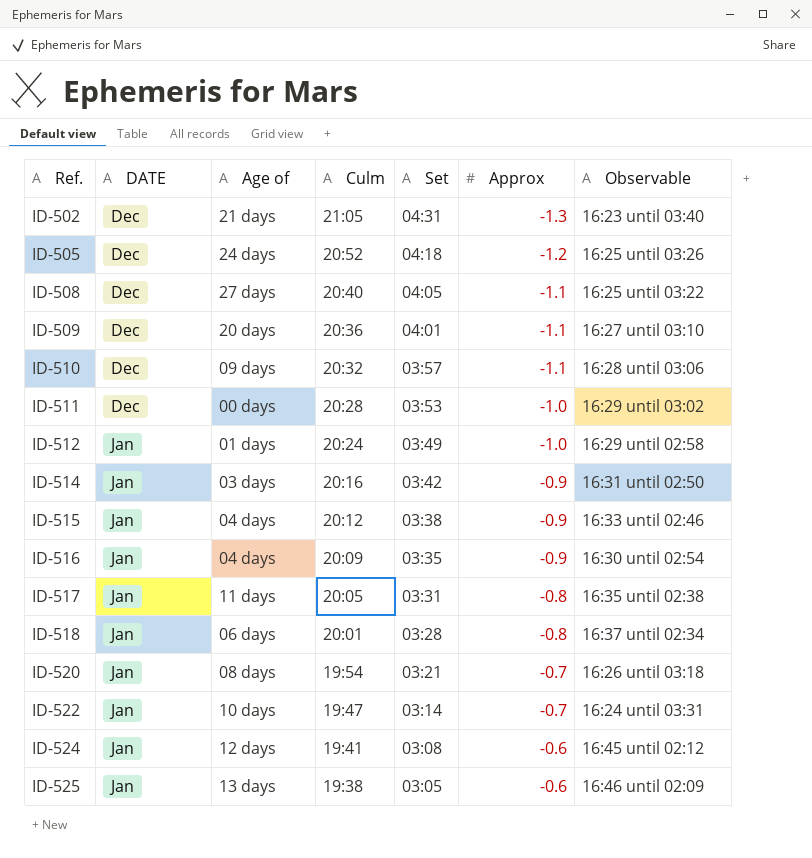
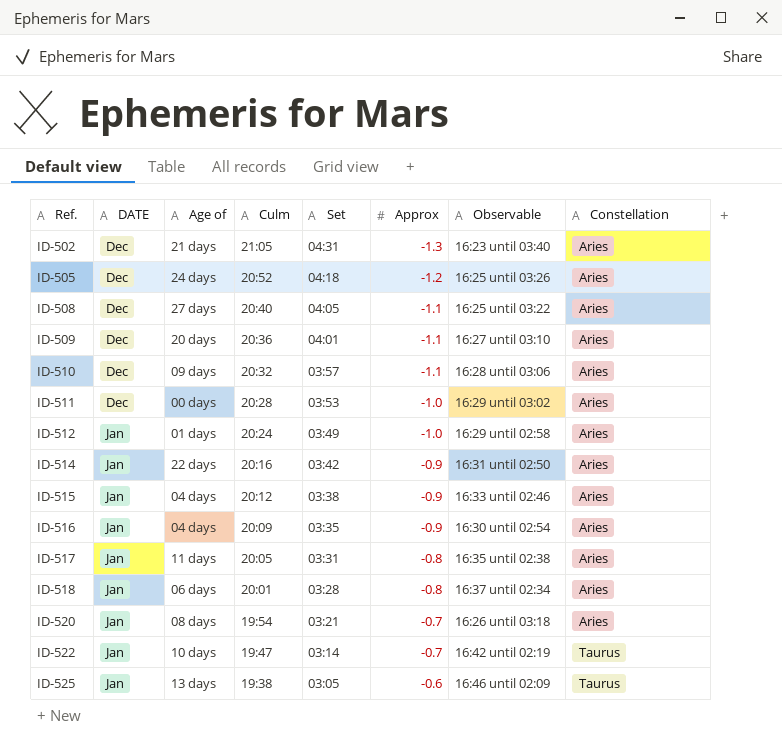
column Constellation | position: none -> 8
row ID-524: Jan | 12 days | 19:41 | 03:08 | -0.6 | 16:45 until 02:12 -> none
ID-514 | Age of: 03 days -> 22 days
ID-522 | Observable: 16:24 until 03:31 -> 16:42 until 02:19

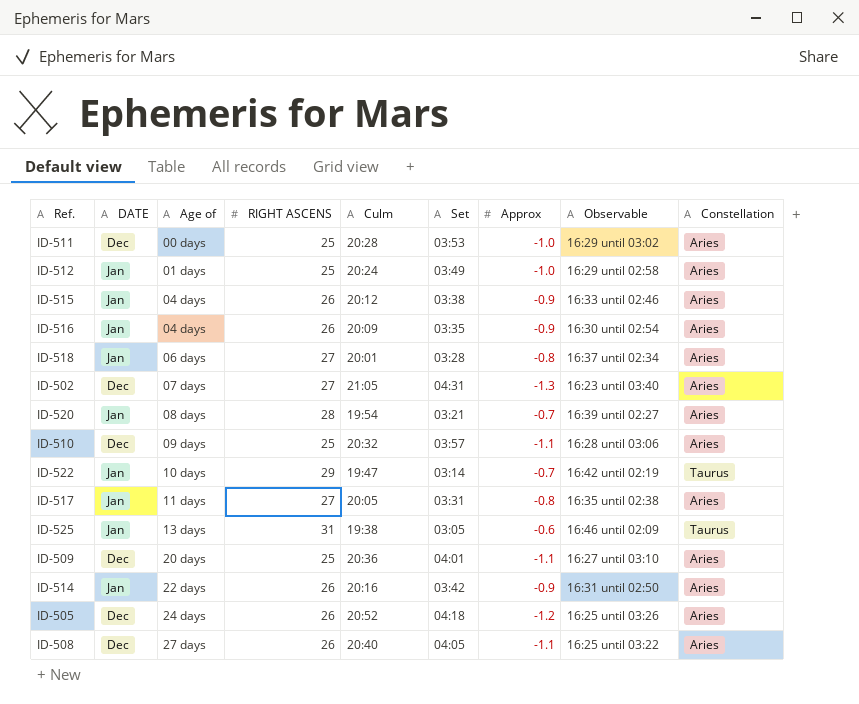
row order: Ref. ascending -> Age of ascending
column RIGHT ASCENS | position: none -> 4
ID-502 | Age of: 21 days -> 07 days
ID-520 | Observable: 16:26 until 03:18 -> 16:39 until 02:27

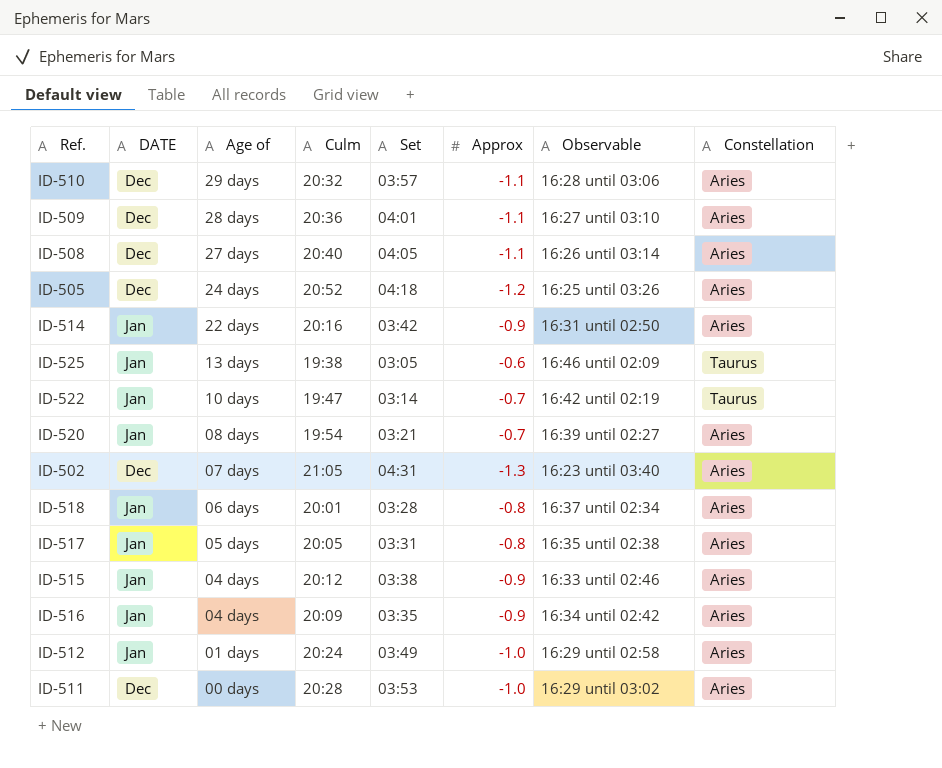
row order: Age of ascending -> Age of descending
column RIGHT ASCENS | position: 4 -> none
ID-510 | Age of: 09 days -> 29 days
ID-509 | Age of: 20 days -> 28 days
ID-508 | Observable: 16:25 until 03:22 -> 16:26 until 03:14
ID-517 | Age of: 11 days -> 05 days
ID-516 | Observable: 16:30 until 02:54 -> 16:34 until 02:42

